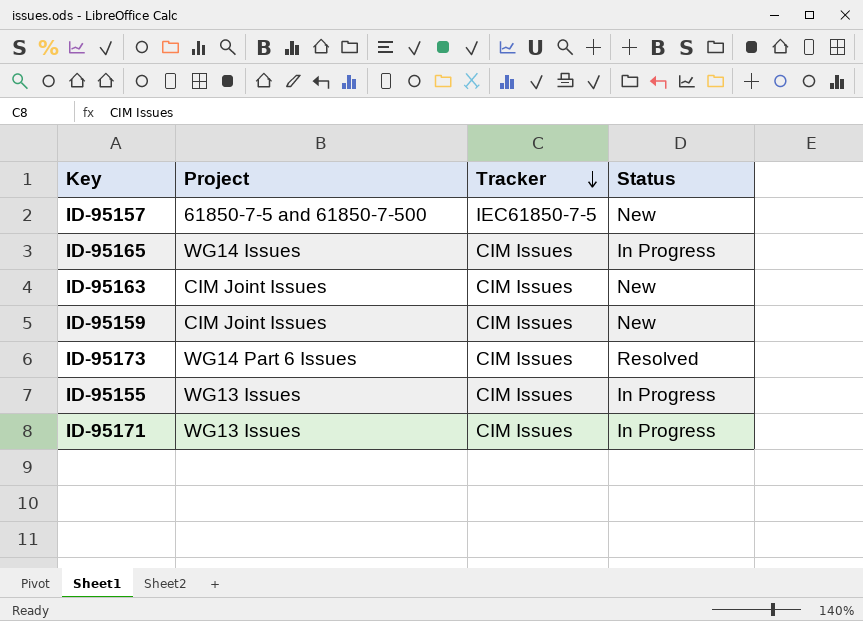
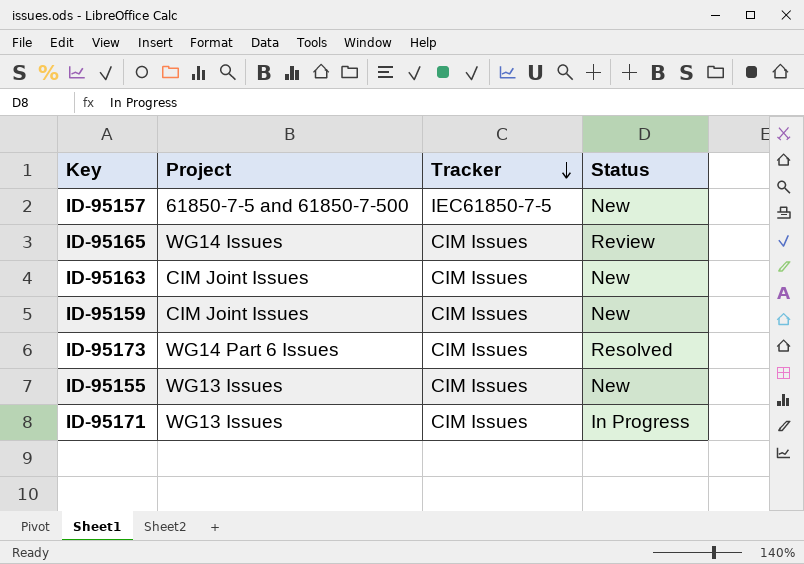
ID-95165 | Status: In Progress -> Review
ID-95155 | Status: In Progress -> New

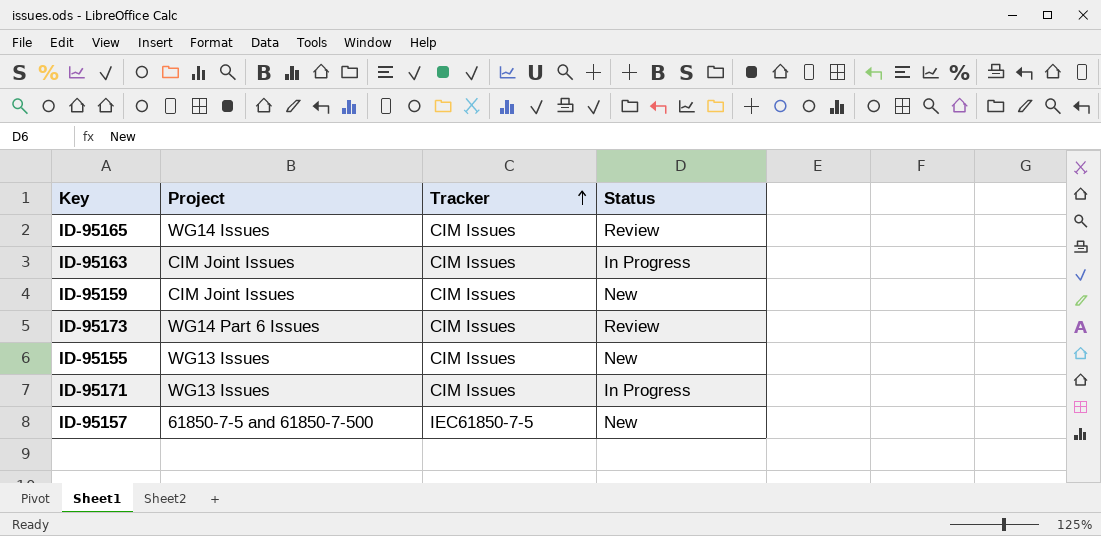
row order: Tracker descending -> Tracker ascending
ID-95163 | Status: New -> In Progress
ID-95173 | Status: Resolved -> Review

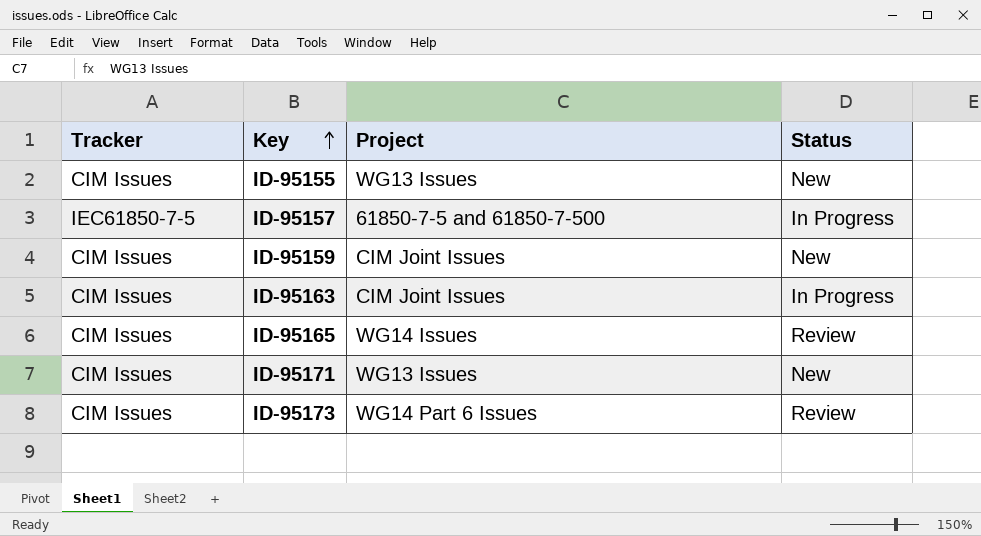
row order: Tracker ascending -> Key ascending
column Tracker | position: 3 -> 1
ID-95157 | Status: New -> In Progress
ID-95171 | Status: In Progress -> New

